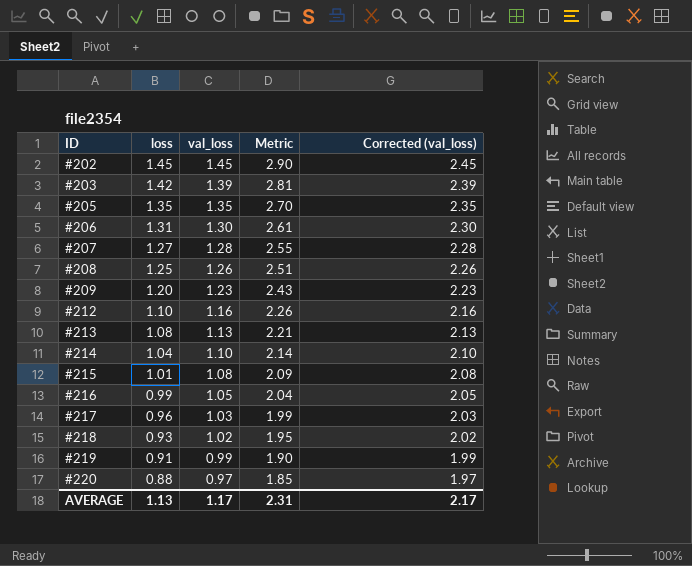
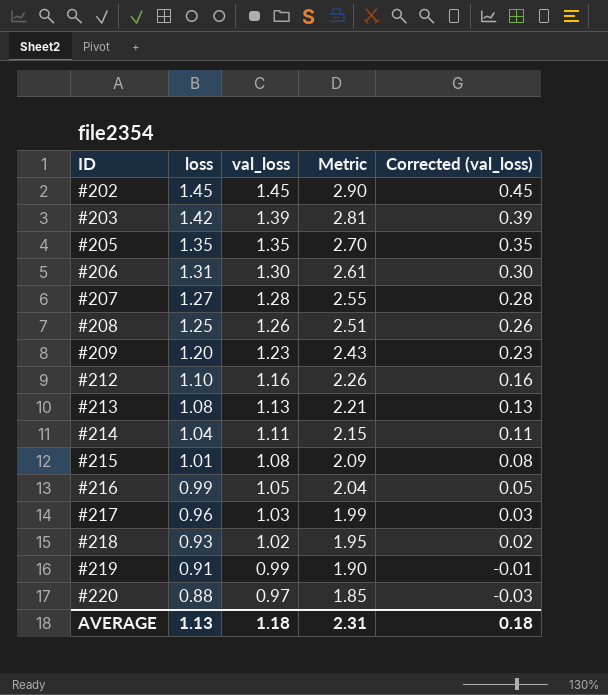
column Corrected (val_loss) | formula: [val_loss] + 1 -> [val_loss] - 1
#214 | val_loss: 1.10 -> 1.11
#214 | Metric: 2.14 -> 2.15
AVERAGE | val_loss: 1.17 -> 1.18
AVERAGE | Corrected (val_loss): 2.17 -> 0.18

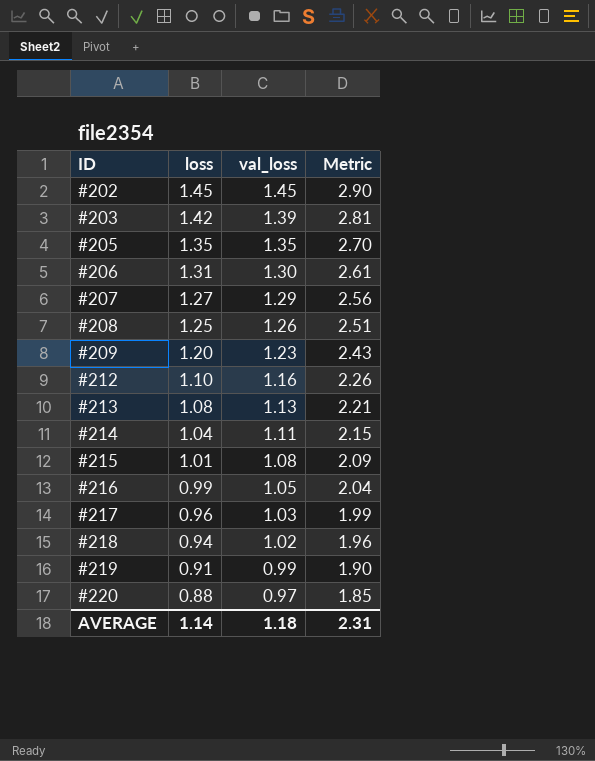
column Corrected (val_loss) | formula: [val_loss] - 1 -> none
#207 | val_loss: 1.28 -> 1.29
#207 | Metric: 2.55 -> 2.56
#218 | loss: 0.93 -> 0.94
#218 | Metric: 1.95 -> 1.96
AVERAGE | loss: 1.13 -> 1.14

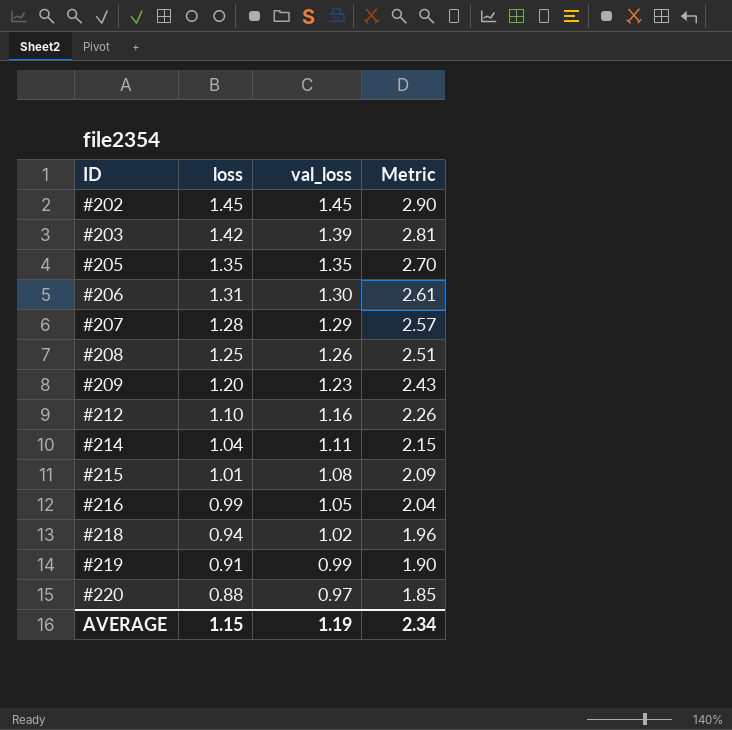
row #213: 1.08 | 1.13 | 2.21 -> none
row #217: 0.96 | 1.03 | 1.99 -> none
#207 | loss: 1.27 -> 1.28
#207 | Metric: 2.56 -> 2.57
AVERAGE | loss: 1.14 -> 1.15
AVERAGE | val_loss: 1.18 -> 1.19
AVERAGE | Metric: 2.31 -> 2.34

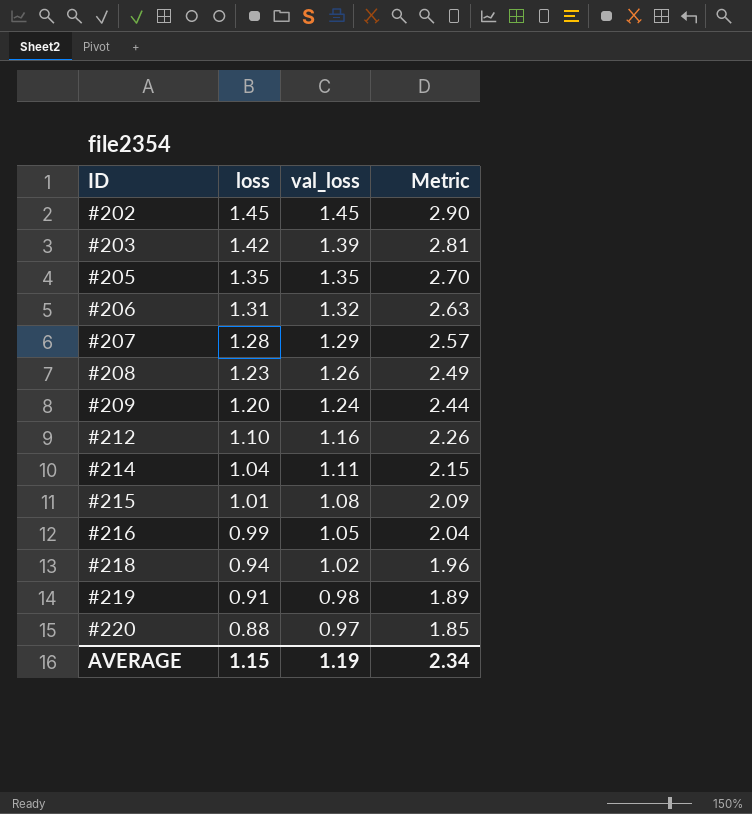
#206 | val_loss: 1.30 -> 1.32
#206 | Metric: 2.61 -> 2.63
#208 | loss: 1.25 -> 1.23
#208 | Metric: 2.51 -> 2.49
#209 | val_loss: 1.23 -> 1.24
#209 | Metric: 2.43 -> 2.44
#219 | val_loss: 0.99 -> 0.98
#219 | Metric: 1.90 -> 1.89

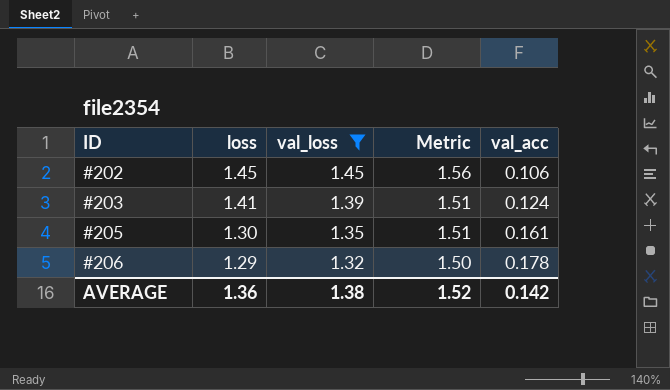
filter: none -> val_loss >= 1.32
column Metric | formula: [loss] + [val_loss] -> [val_loss] + [val_acc]
column val_acc | position: none -> 5
#203 | loss: 1.42 -> 1.41
#205 | loss: 1.35 -> 1.30
#206 | loss: 1.31 -> 1.29
AVERAGE | loss: 1.15 -> 1.36
AVERAGE | val_loss: 1.19 -> 1.38
AVERAGE | Metric: 2.34 -> 1.52

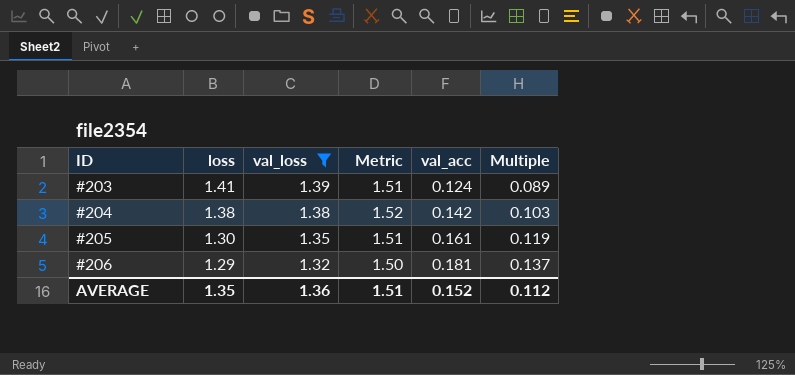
column Multiple | formula: none -> [val_acc] / [val_loss]
row #202: 1.45 | 1.45 | 1.56 | 0.106 -> none
row #204: none -> 1.38 | 1.38 | 1.52 | 0.142 | 0.103
#206 | val_acc: 0.178 -> 0.181
AVERAGE | loss: 1.36 -> 1.35
AVERAGE | val_loss: 1.38 -> 1.36
AVERAGE | Metric: 1.52 -> 1.51
AVERAGE | val_acc: 0.142 -> 0.152

